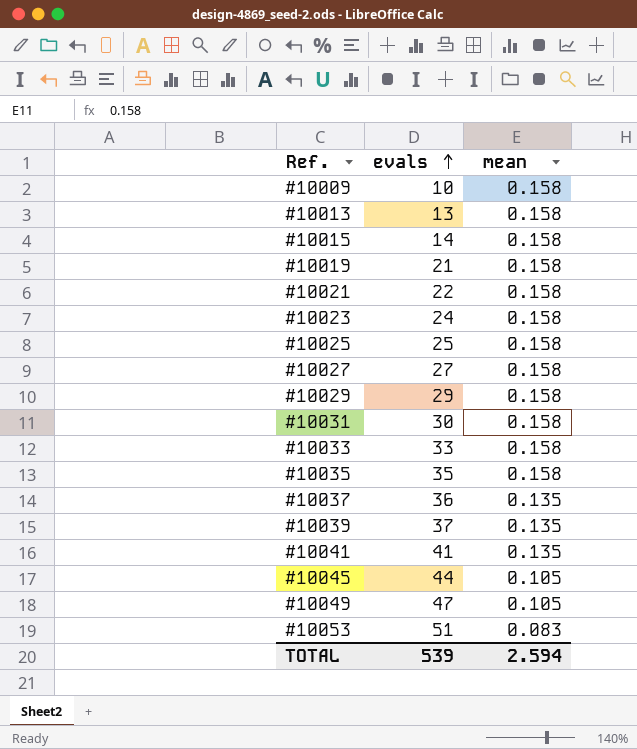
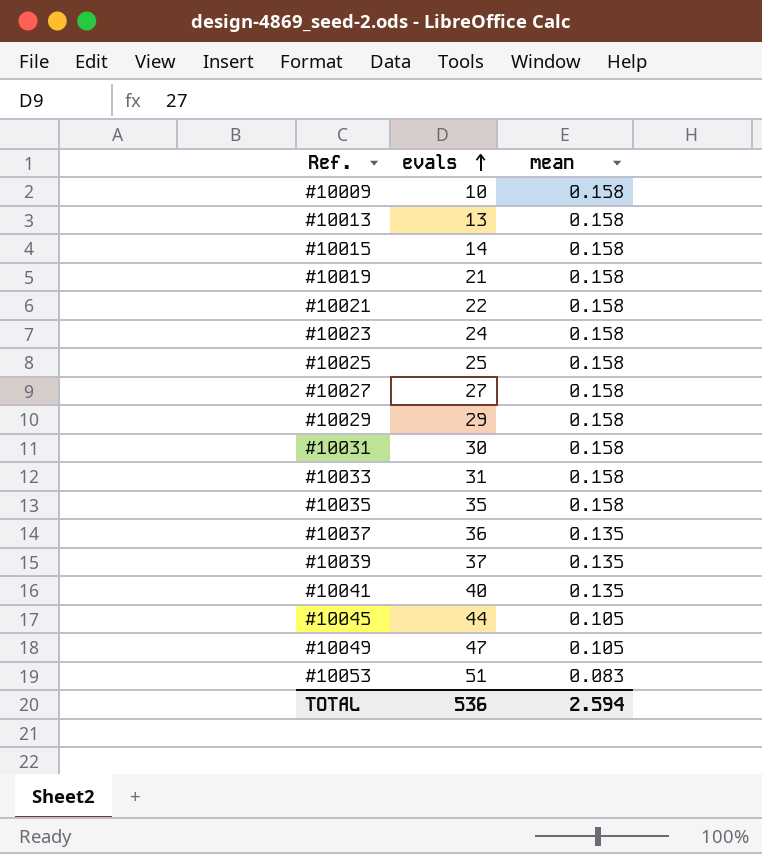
#10033 | evals: 33 -> 31
#10041 | evals: 41 -> 40
TOTAL | evals: 539 -> 536

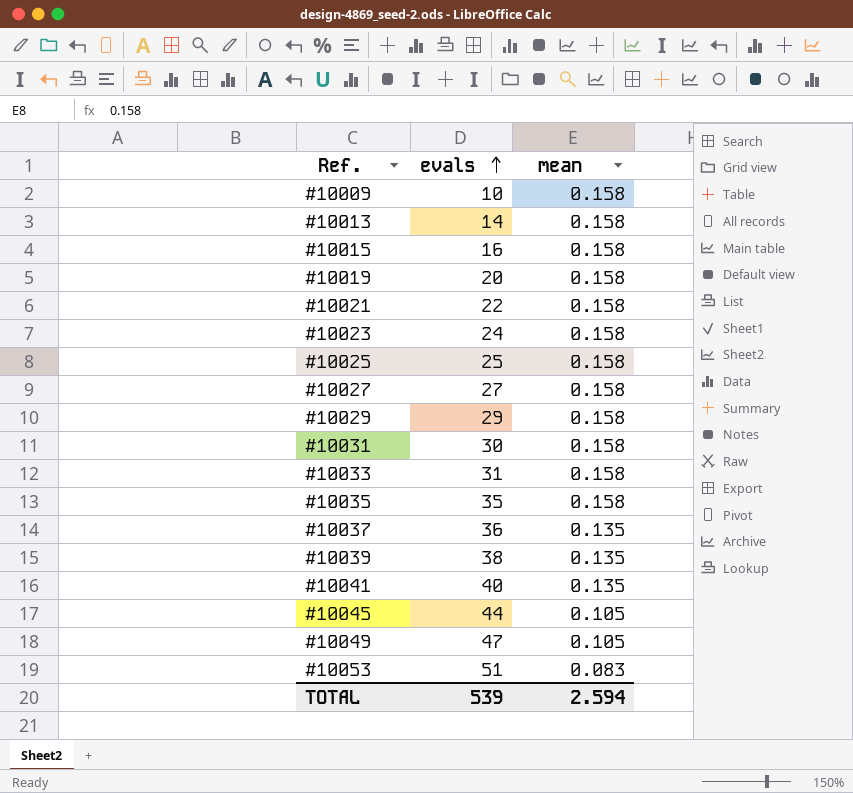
#10013 | evals: 13 -> 14
#10015 | evals: 14 -> 16
#10019 | evals: 21 -> 20
#10039 | evals: 37 -> 38
TOTAL | evals: 536 -> 539

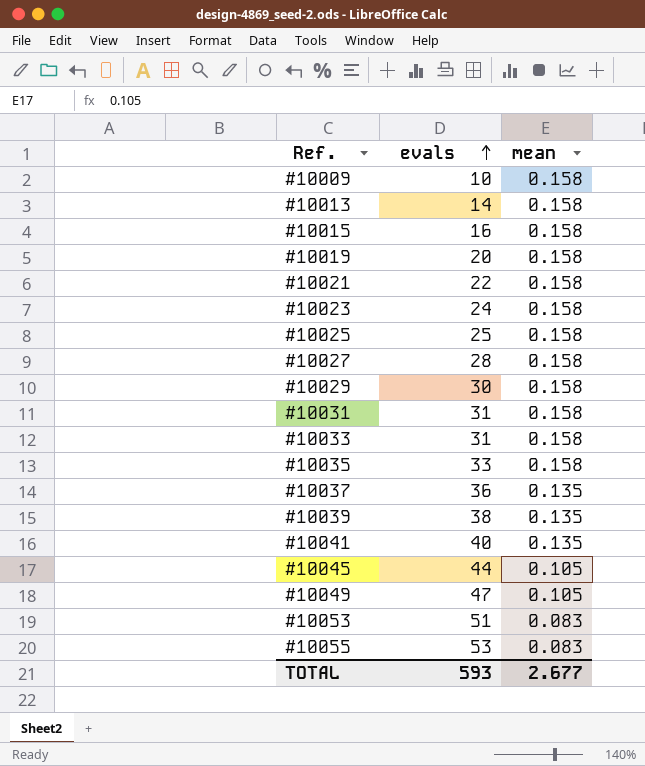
#10027 | evals: 27 -> 28
#10029 | evals: 29 -> 30
#10031 | evals: 30 -> 31
#10035 | evals: 35 -> 33
row #10055: none -> 53 | 0.083
TOTAL | evals: 539 -> 593
TOTAL | mean: 2.594 -> 2.677

